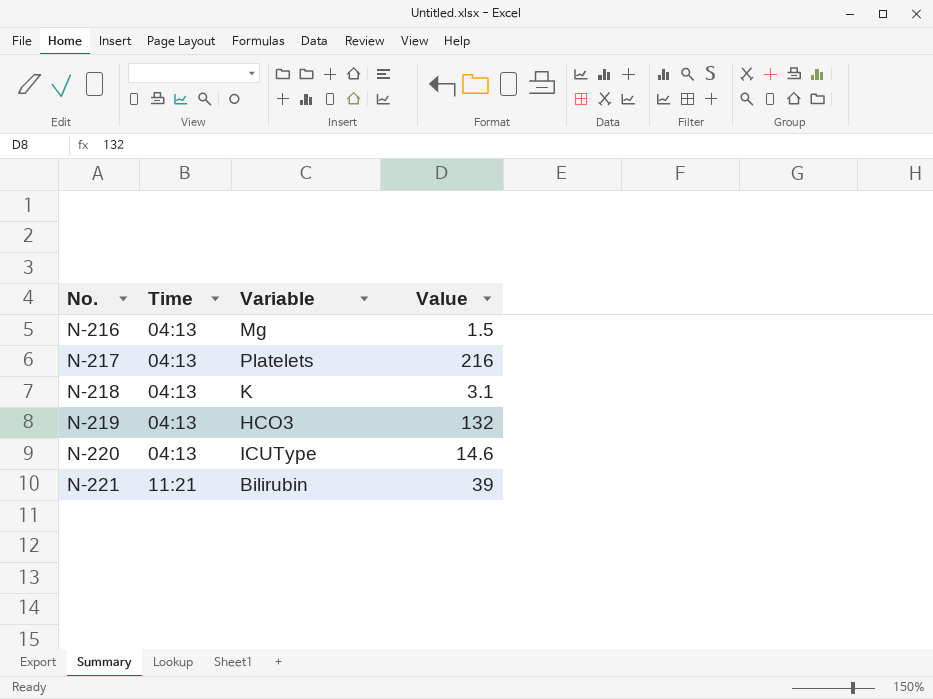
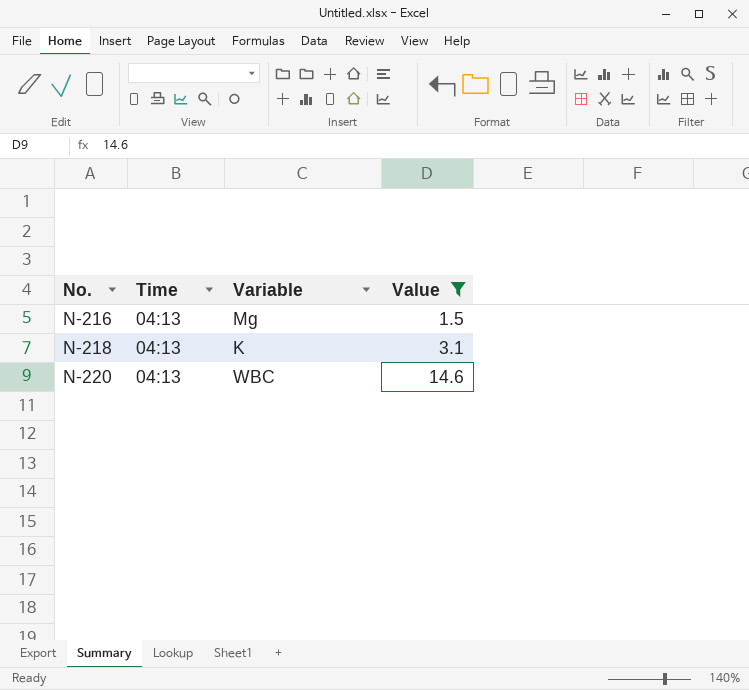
filter: none -> Value <= 14.6
N-220 | Variable: ICUType -> WBC

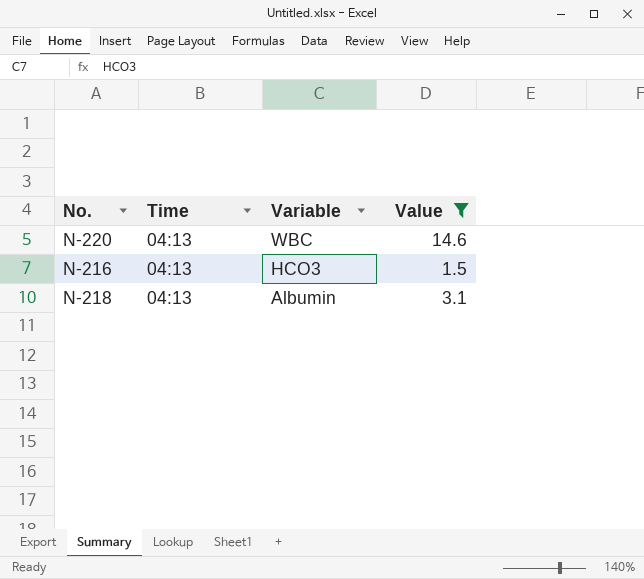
row order: No. ascending -> Variable descending
N-216 | Variable: Mg -> HCO3
N-218 | Variable: K -> Albumin

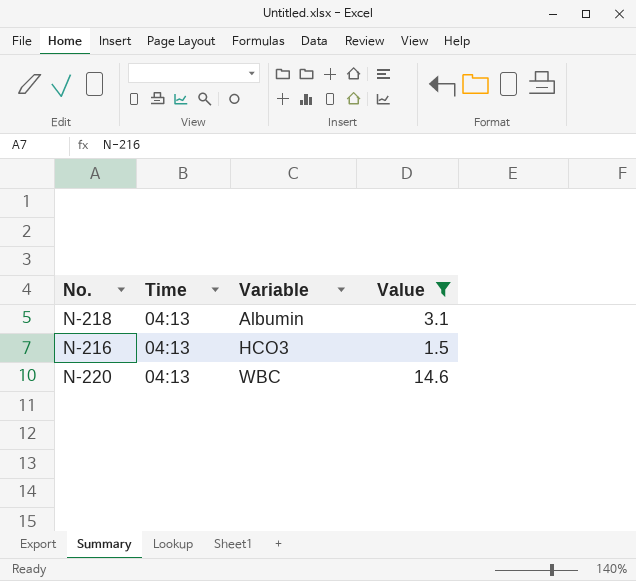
row order: Variable descending -> Variable ascending

